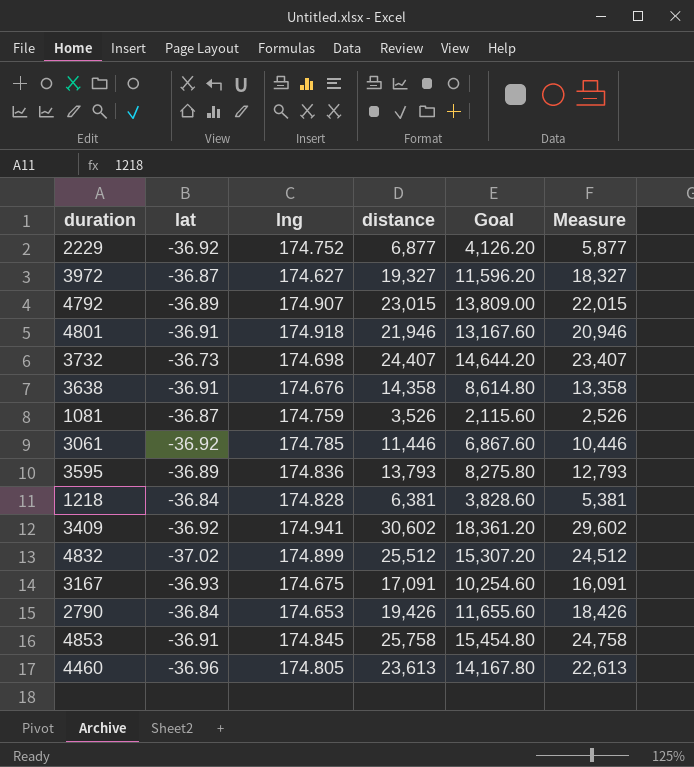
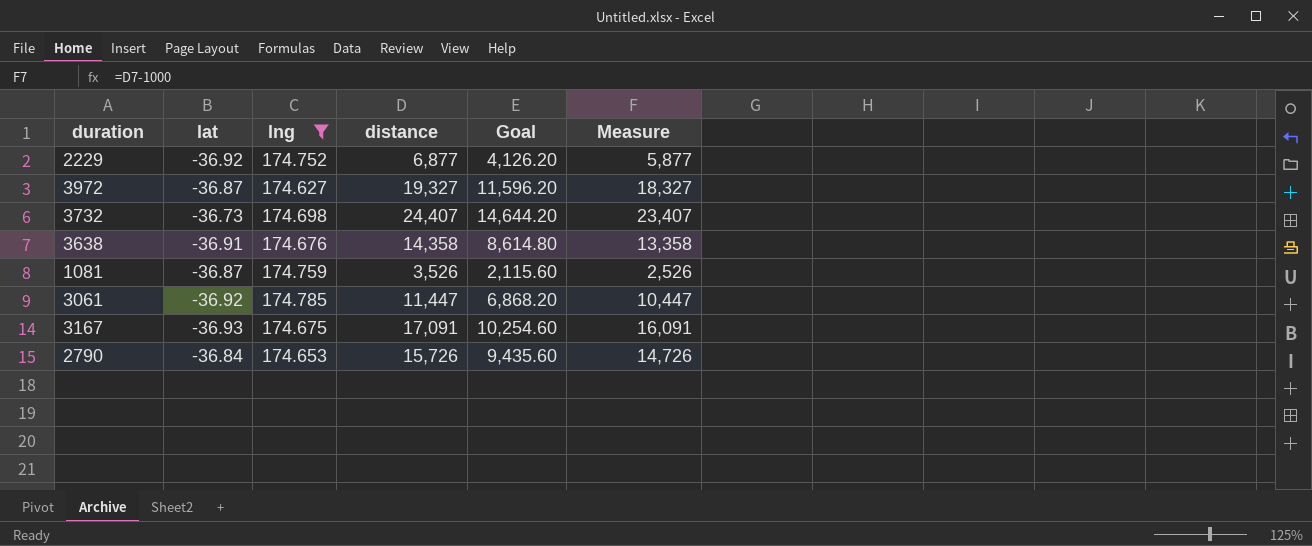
filter: none -> lng <= 174.785
3061 | distance: 11,446 -> 11,447
3061 | Goal: 6,867.60 -> 6,868.20
3061 | Measure: 10,446 -> 10,447
2790 | distance: 19,426 -> 15,726
2790 | Goal: 11,655.60 -> 9,435.60
2790 | Measure: 18,426 -> 14,726

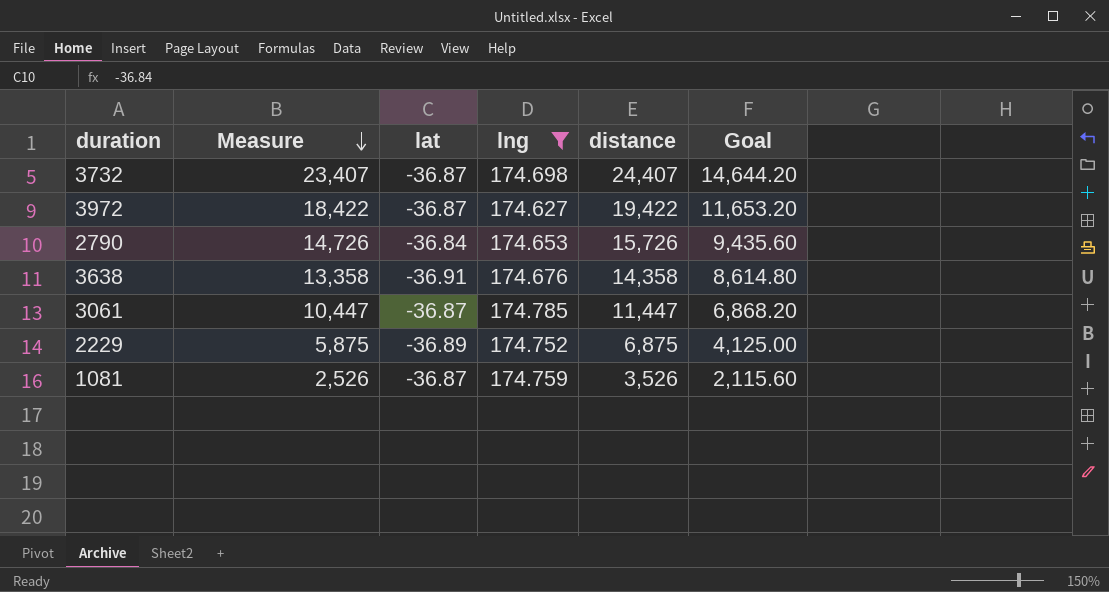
row order: none -> Measure descending
column Measure | position: 6 -> 2
row 3167: -36.93 | 174.675 | 17,091 | 10,254.60 | 16,091 -> none
3732 | lat: -36.73 -> -36.87
3972 | Measure: 18,327 -> 18,422
3972 | distance: 19,327 -> 19,422
3972 | Goal: 11,596.20 -> 11,653.20
3061 | lat: -36.92 -> -36.87
2229 | Measure: 5,877 -> 5,875
2229 | lat: -36.92 -> -36.89
2229 | distance: 6,877 -> 6,875
2229 | Goal: 4,126.20 -> 4,125.00

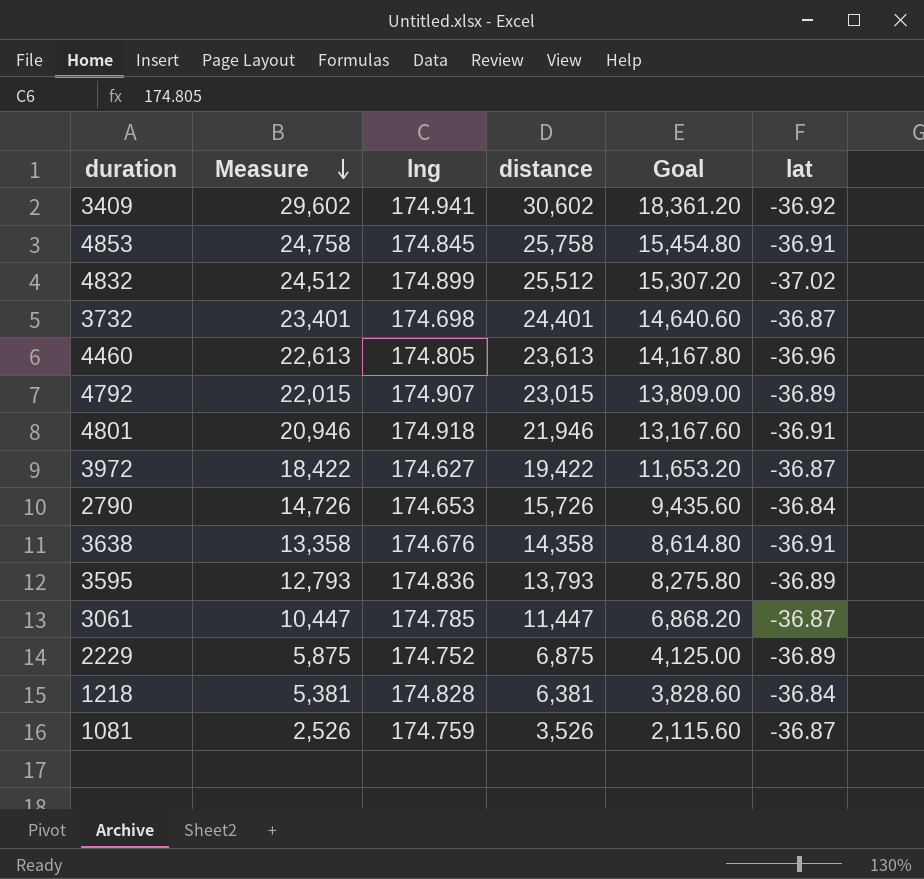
filter: lng <= 174.785 -> none
column lat | position: 3 -> 6
3732 | Measure: 23,407 -> 23,401
3732 | distance: 24,407 -> 24,401
3732 | Goal: 14,644.20 -> 14,640.60

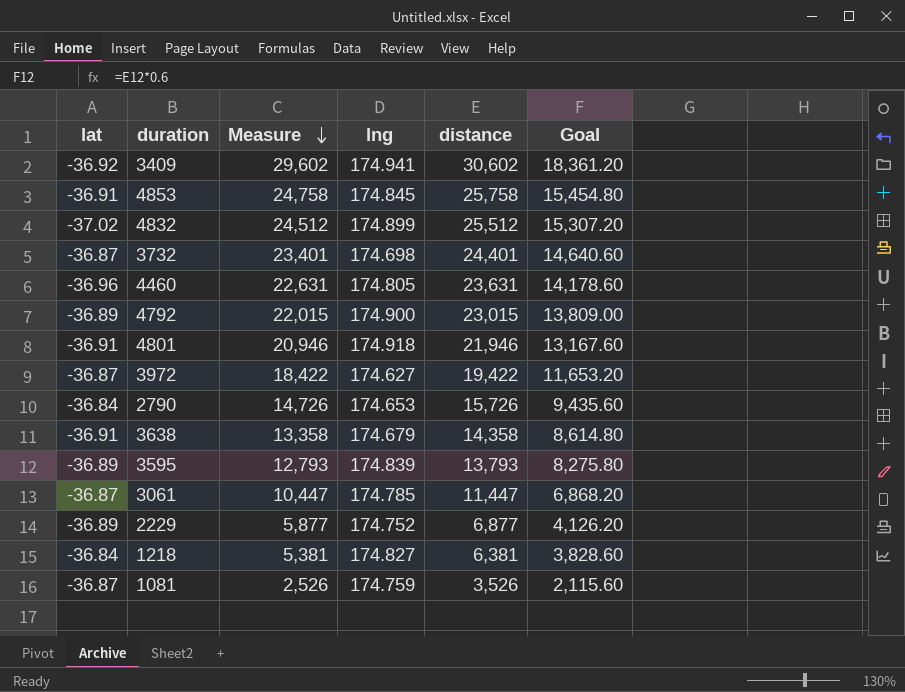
column lat | position: 6 -> 1
4460 | Measure: 22,613 -> 22,631
4460 | distance: 23,613 -> 23,631
4460 | Goal: 14,167.80 -> 14,178.60
4792 | lng: 174.907 -> 174.900
3638 | lng: 174.676 -> 174.679
3595 | lng: 174.836 -> 174.839
2229 | Measure: 5,875 -> 5,877
2229 | distance: 6,875 -> 6,877
2229 | Goal: 4,125.00 -> 4,126.20
1218 | lng: 174.828 -> 174.827

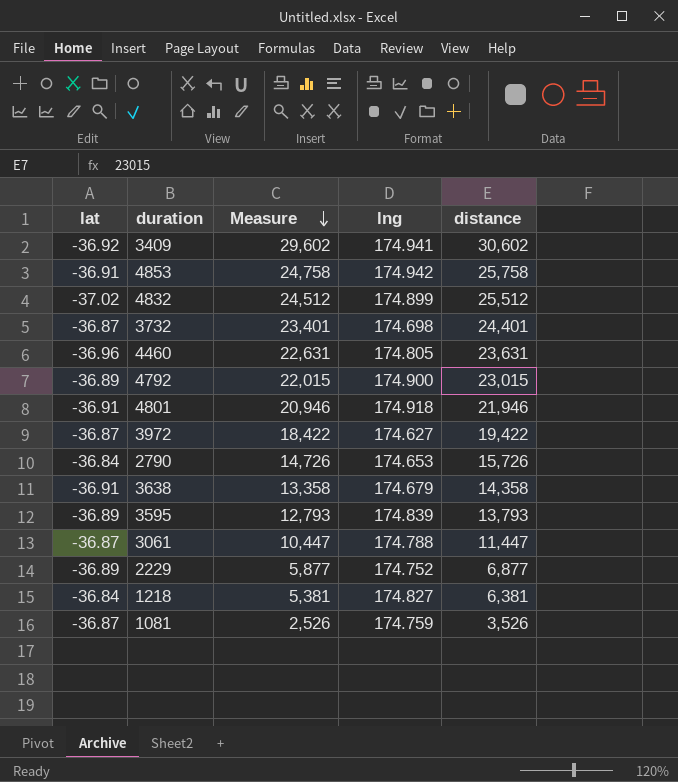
column Goal | formula: [distance] * 0.6 -> none
4853 | lng: 174.845 -> 174.942
3061 | lng: 174.785 -> 174.788

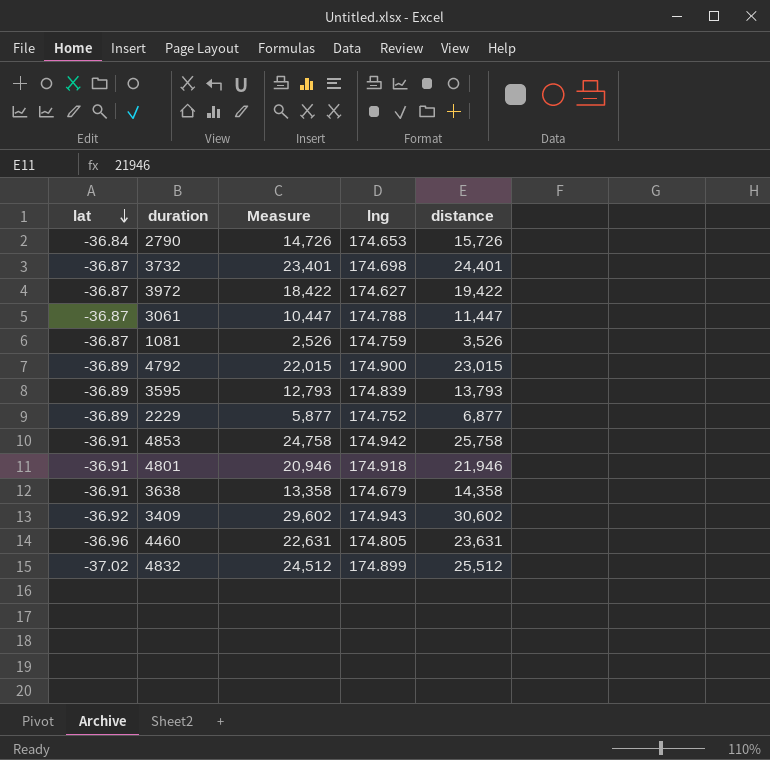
row order: Measure descending -> lat descending
row 1218: -36.84 | 5,381 | 174.827 | 6,381 -> none
3409 | lng: 174.941 -> 174.943

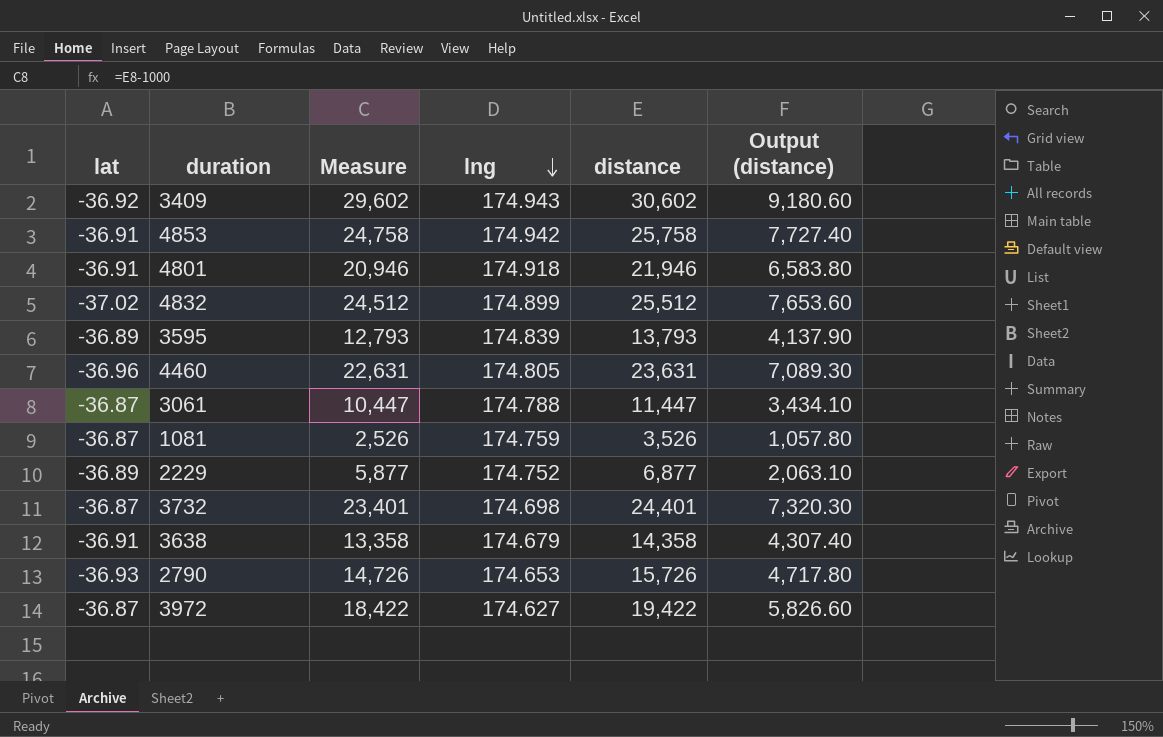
row order: lat descending -> lng descending
column Output (distance) | formula: none -> [distance] * 0.3
row 4792: -36.89 | 22,015 | 174.900 | 23,015 -> none
2790 | lat: -36.84 -> -36.93

